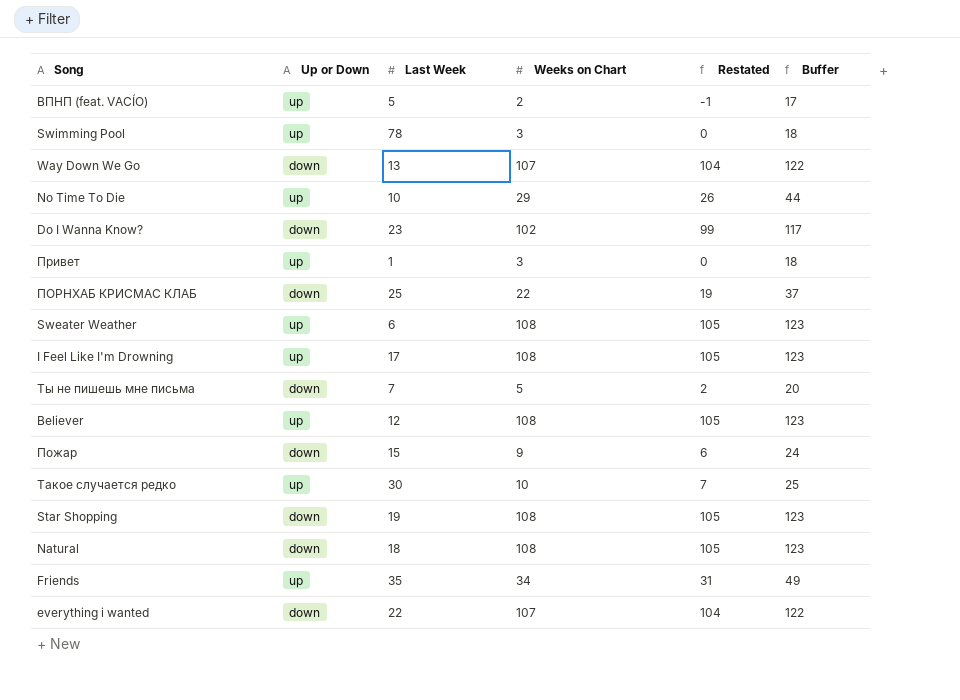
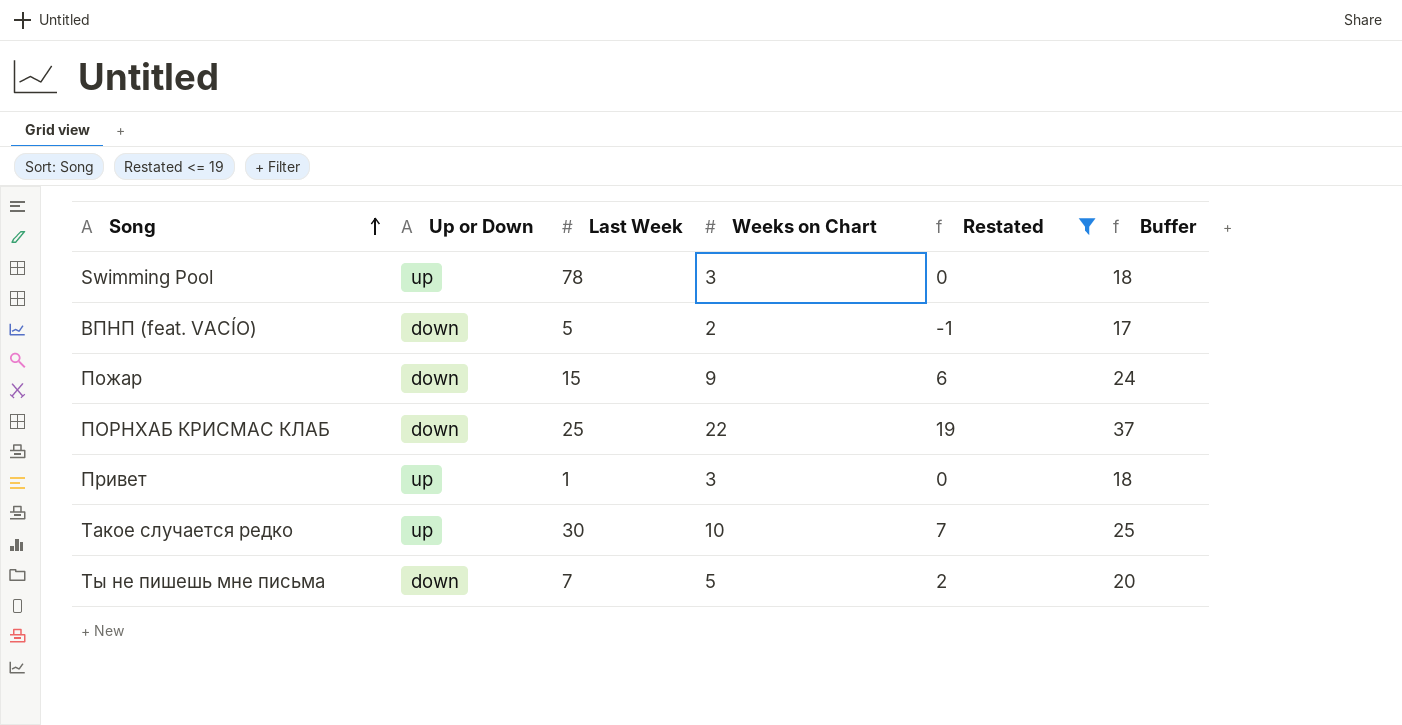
filter: none -> Restated <= 19
row order: none -> Song ascending
ВПНП (feat. VACÍO) | Up or Down: up -> down

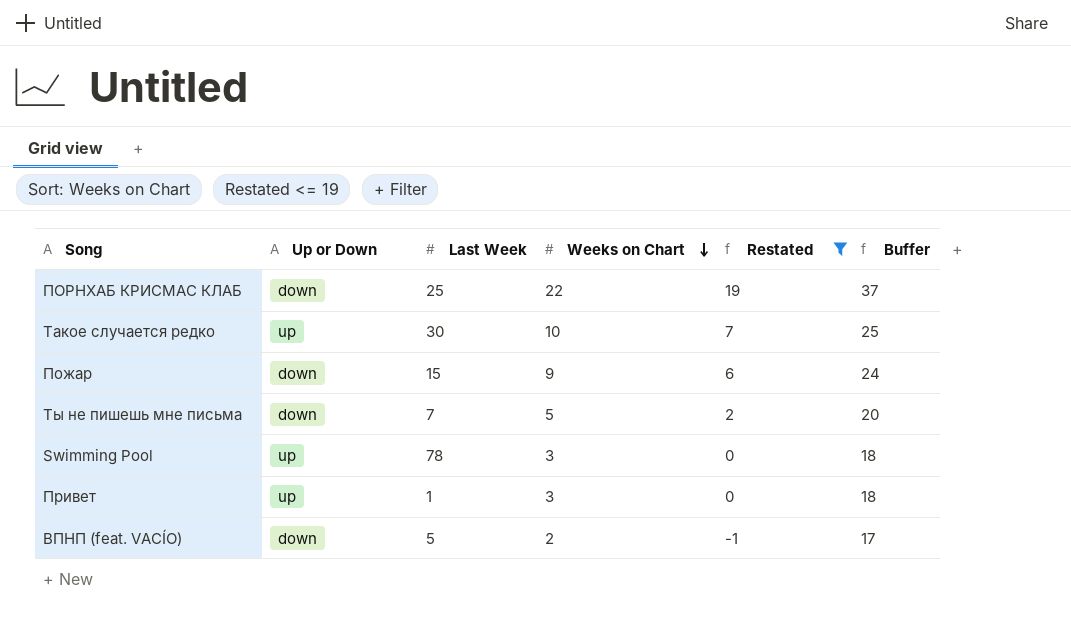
row order: Song ascending -> Weeks on Chart descending

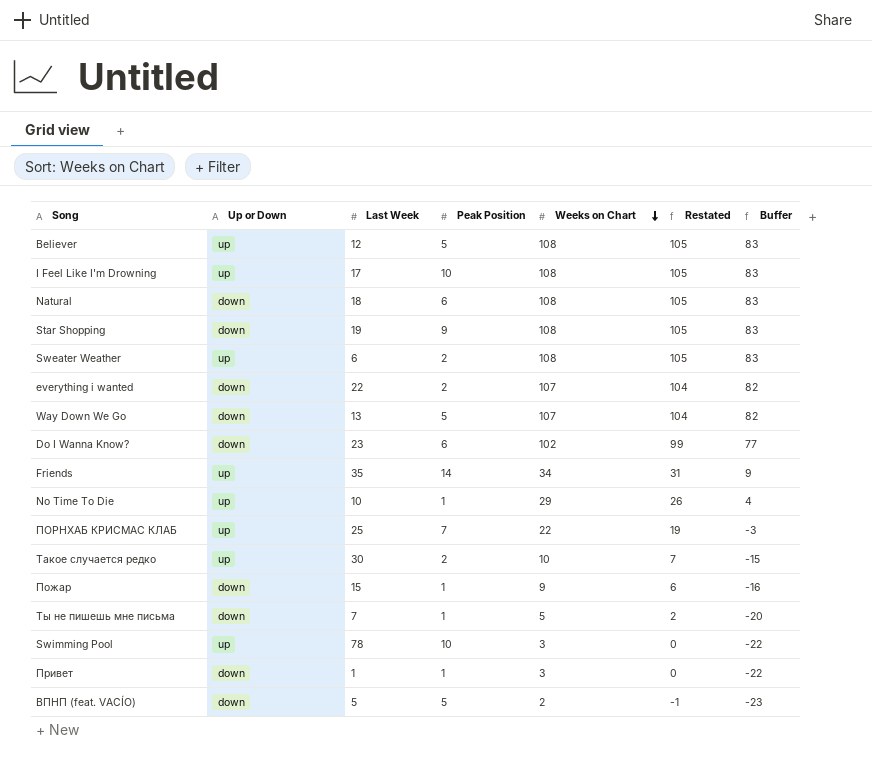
filter: Restated <= 19 -> none
column Peak Position | position: none -> 4
column Buffer | formula: [Weeks on Chart] + 15 -> [Weeks on Chart] - 25
ПОРНХАБ КРИСМАС КЛАБ | Up or Down: down -> up
Привет | Up or Down: up -> down

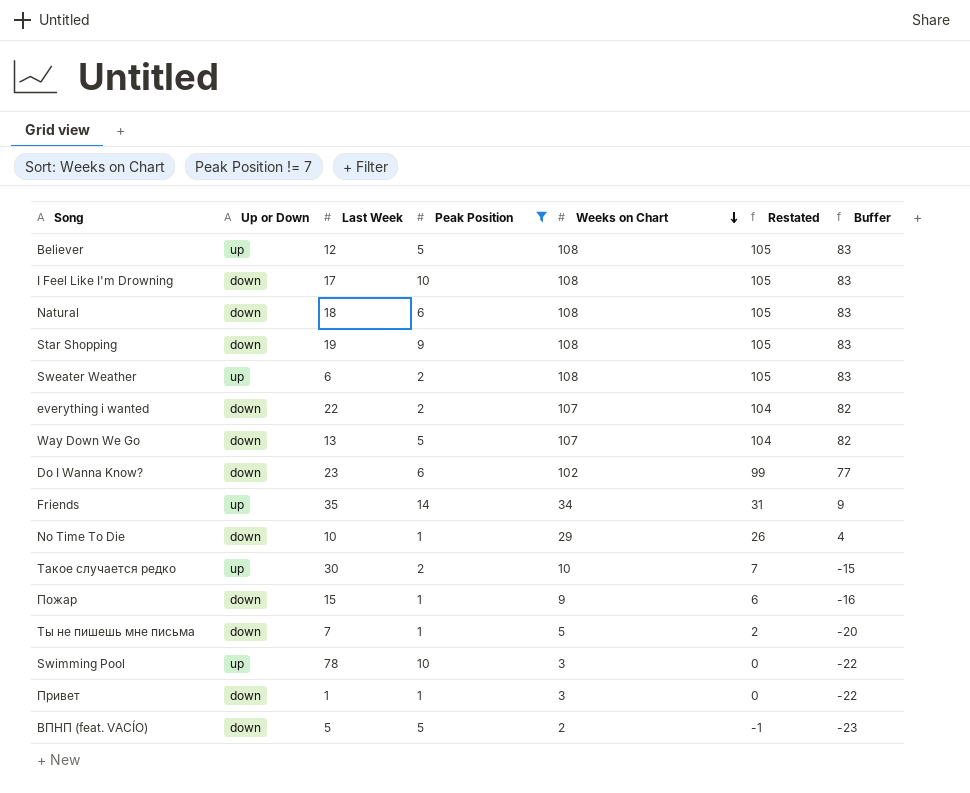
filter: none -> Peak Position != 7
I Feel Like I'm Drowning | Up or Down: up -> down
No Time To Die | Up or Down: up -> down

